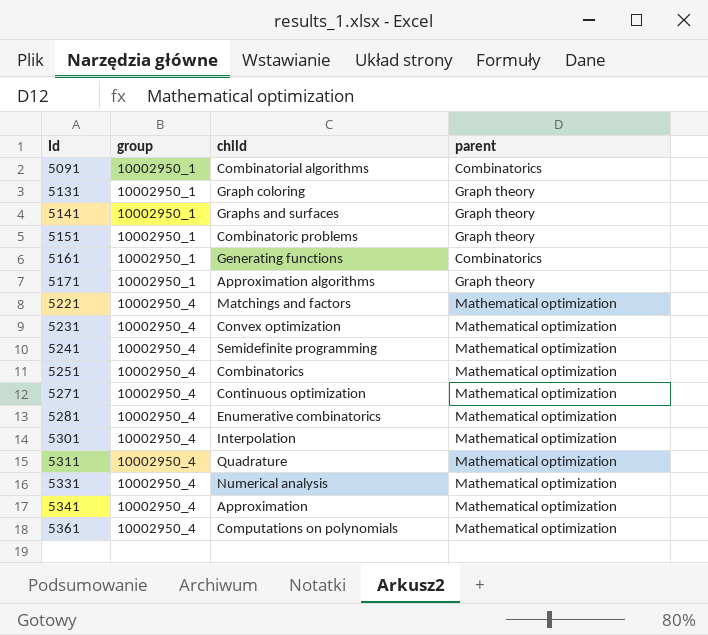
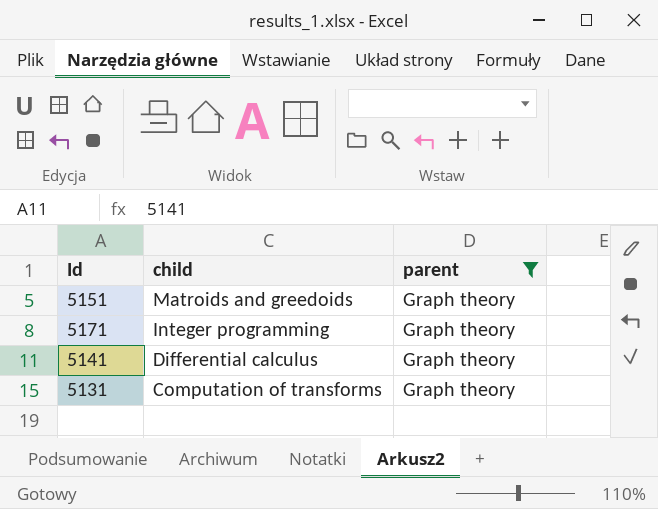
filter: none -> parent = Graph theory
row order: Id ascending -> child descending
column group | position: 2 -> none
5151 | child: Combinatoric problems -> Matroids and greedoids
5171 | child: Approximation algorithms -> Integer programming
5141 | child: Graphs and surfaces -> Differential calculus
5131 | child: Graph coloring -> Computation of transforms

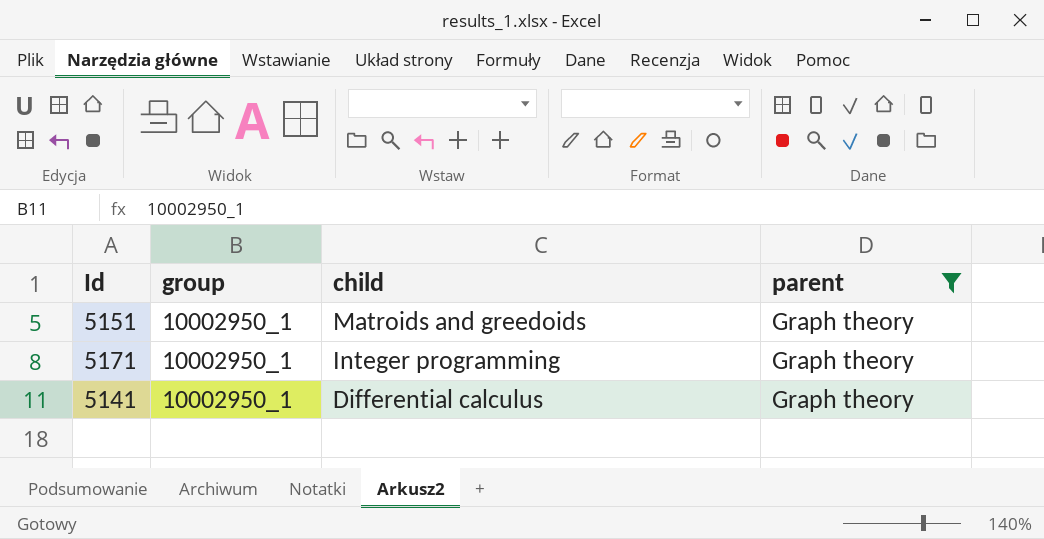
column group | position: none -> 2
row 5131: Computation of transforms | Graph theory -> none

